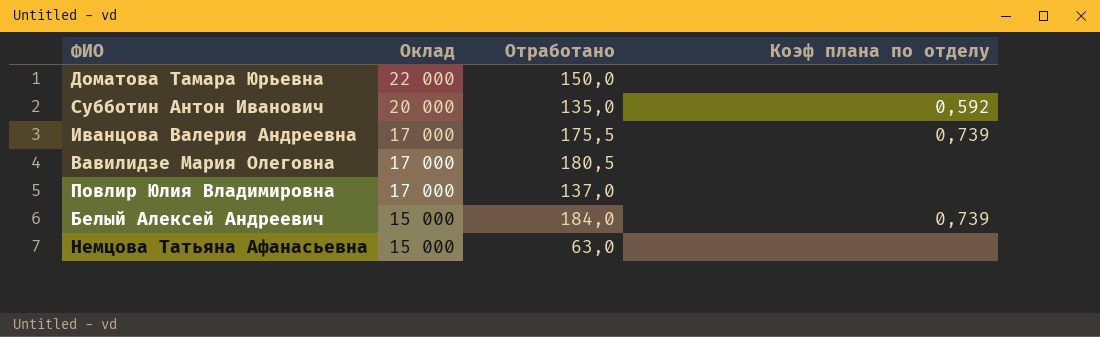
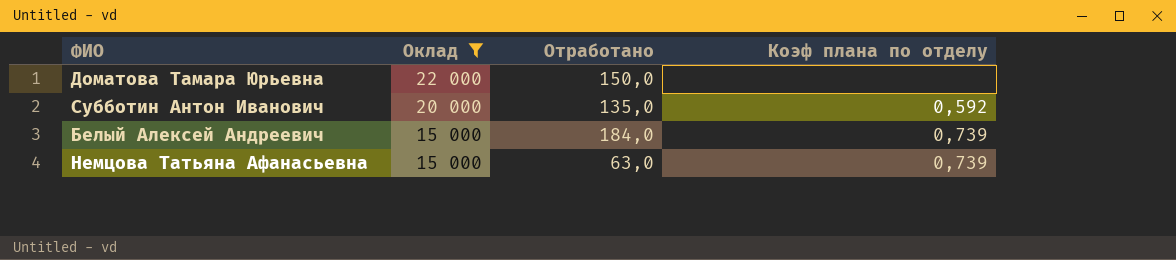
filter: none -> Оклад != 17 000
Немцова Татьяна Афанасьевна | Коэф плана по отделу: none -> 0,739

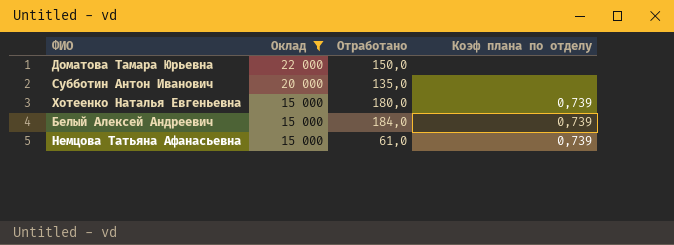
Субботин Антон Иванович | Коэф плана по отделу: 0,592 -> none
row Хотеенко Наталья Евгеньевна: none -> 15 000 | 180,0 | 0,739
Немцова Татьяна Афанасьевна | Отработано: 63,0 -> 61,0

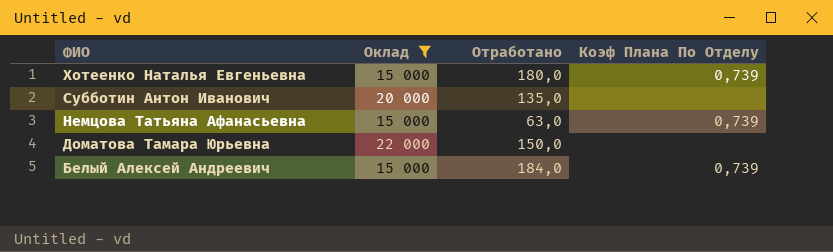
row order: Оклад descending -> ФИО descending
column name: Коэф плана по отделу -> Коэф Плана По Отделу
Немцова Татьяна Афанасьевна | Отработано: 61,0 -> 63,0

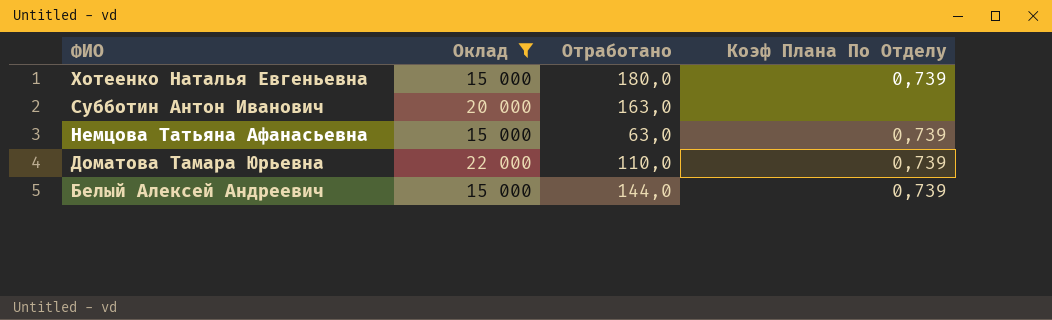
Субботин Антон Иванович | Отработано: 135,0 -> 163,0
Доматова Тамара Юрьевна | Отработано: 150,0 -> 110,0
Доматова Тамара Юрьевна | Коэф Плана По Отделу: none -> 0,739
Белый Алексей Андреевич | Отработано: 184,0 -> 144,0

